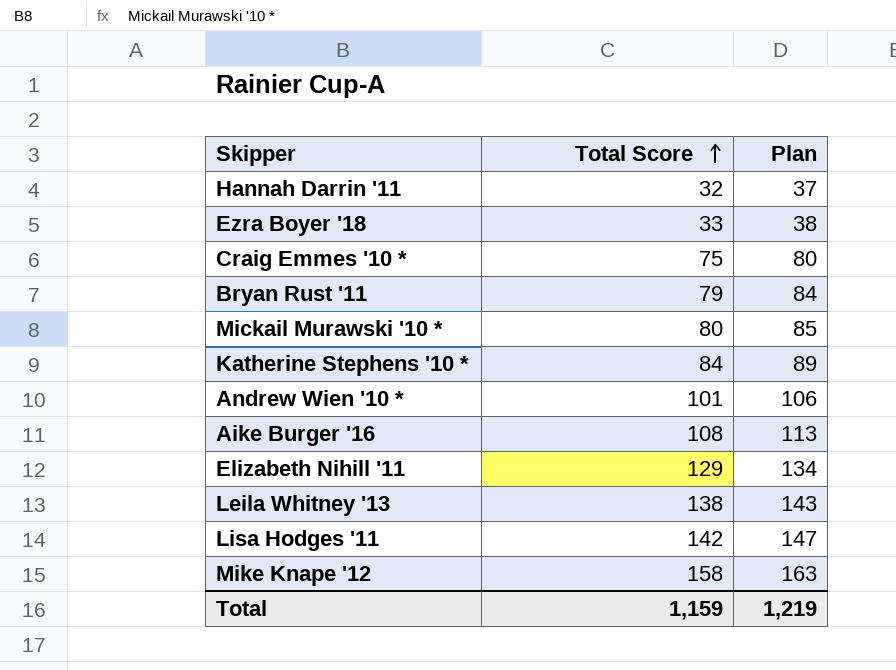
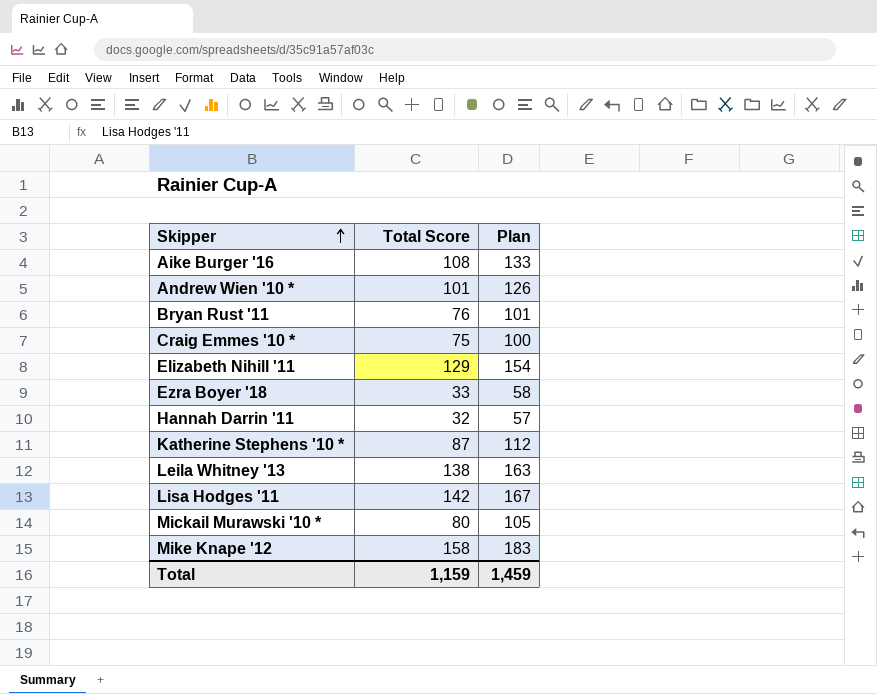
row order: Total Score ascending -> Skipper ascending
column Plan | formula: [Total Score] + 5 -> [Total Score] + 25
Bryan Rust '11 | Total Score: 79 -> 76
Katherine Stephens '10 * | Total Score: 84 -> 87
Total | Plan: 1,219 -> 1,459

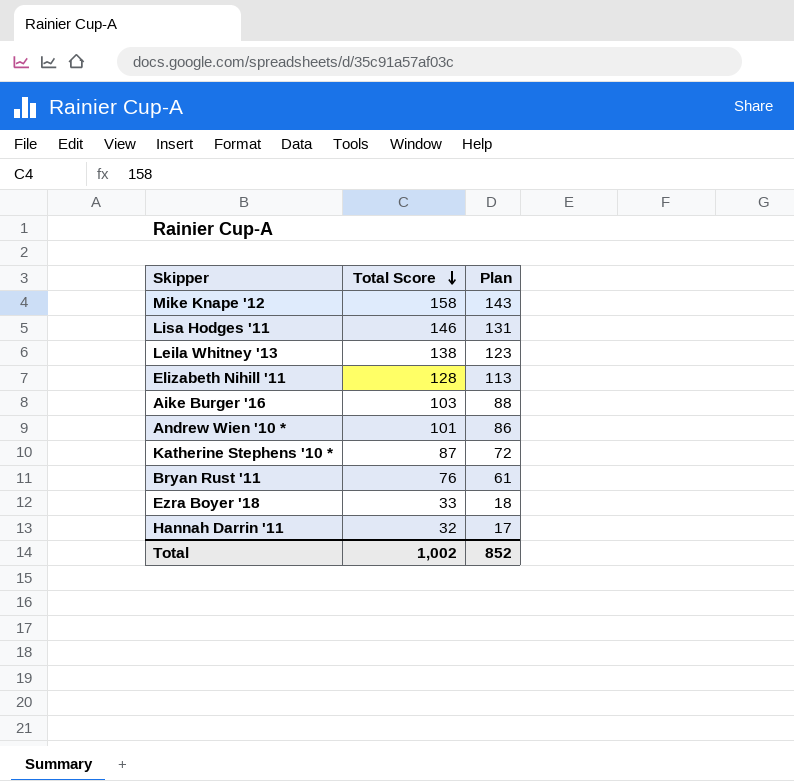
row order: Skipper ascending -> Total Score descending
column Plan | formula: [Total Score] + 25 -> [Total Score] - 15
row Craig Emmes '10 *: 75 | 100 -> none
row Mickail Murawski '10 *: 80 | 105 -> none
Lisa Hodges '11 | Total Score: 142 -> 146
Elizabeth Nihill '11 | Total Score: 129 -> 128
Aike Burger '16 | Total Score: 108 -> 103
Total | Total Score: 1,159 -> 1,002
Total | Plan: 1,459 -> 852

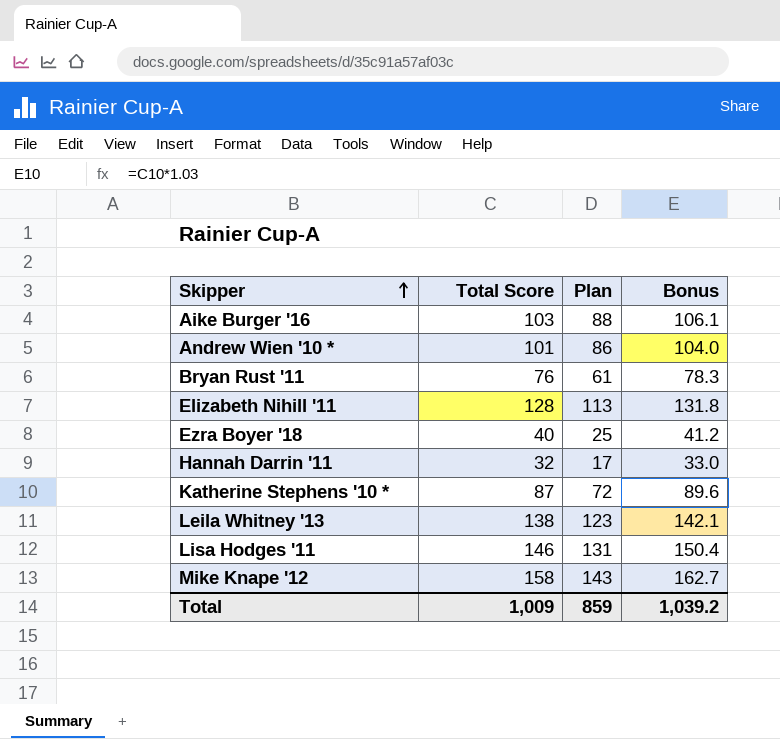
row order: Total Score descending -> Skipper ascending
column Bonus | formula: none -> [Total Score] * 1.03
Ezra Boyer '18 | Total Score: 33 -> 40
Ezra Boyer '18 | Plan: 18 -> 25
Total | Total Score: 1,002 -> 1,009
Total | Plan: 852 -> 859

